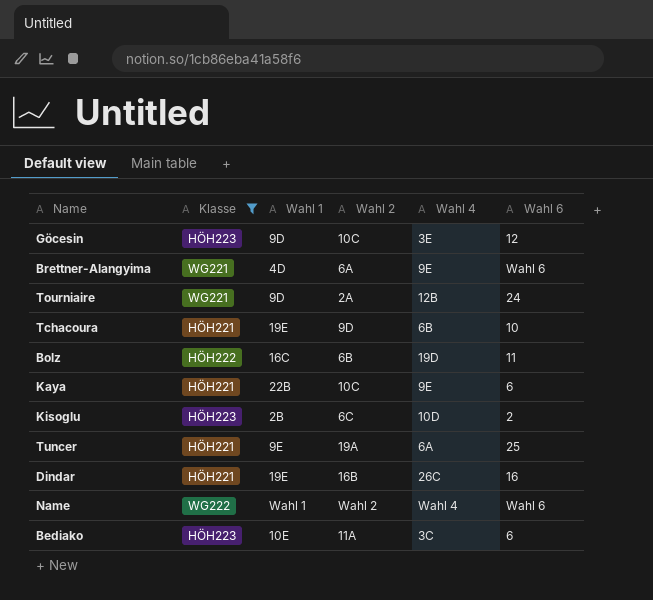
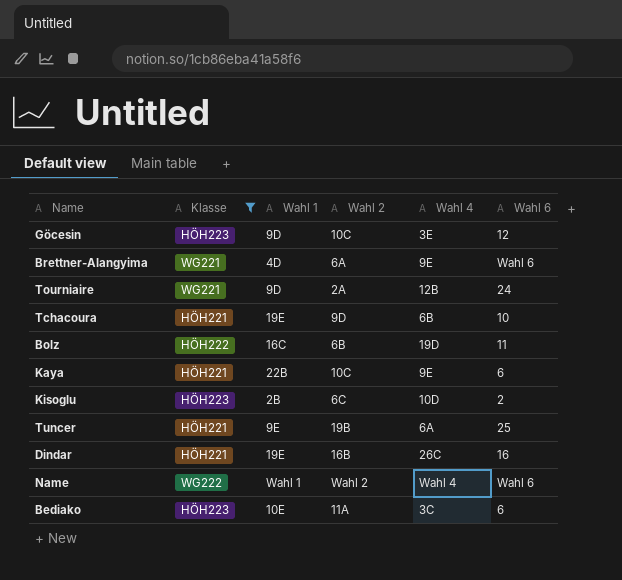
Tuncer | Wahl 2: 19A -> 19B

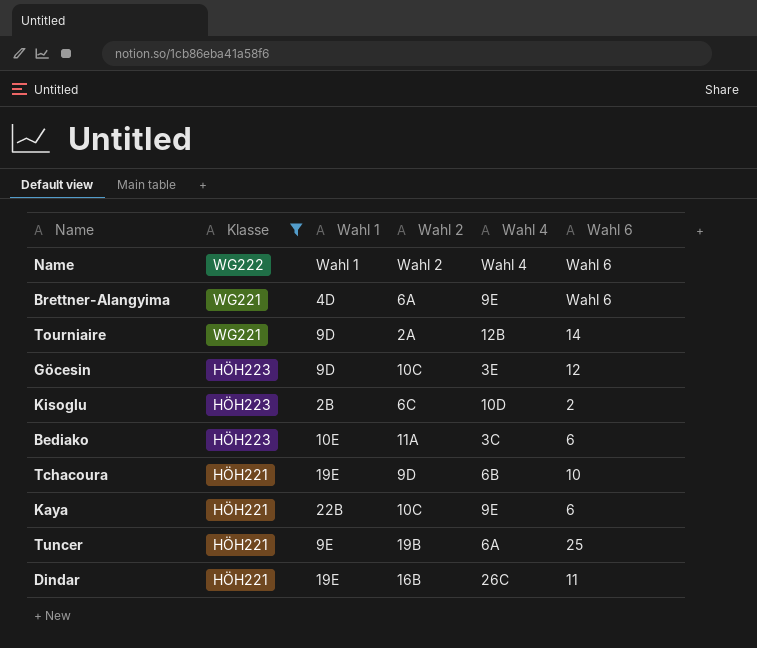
row order: none -> Klasse descending
row Bolz: HÖH222 | 16C | 6B | 19D | 11 -> none
Tourniaire | Wahl 6: 24 -> 14
Dindar | Wahl 6: 16 -> 11

